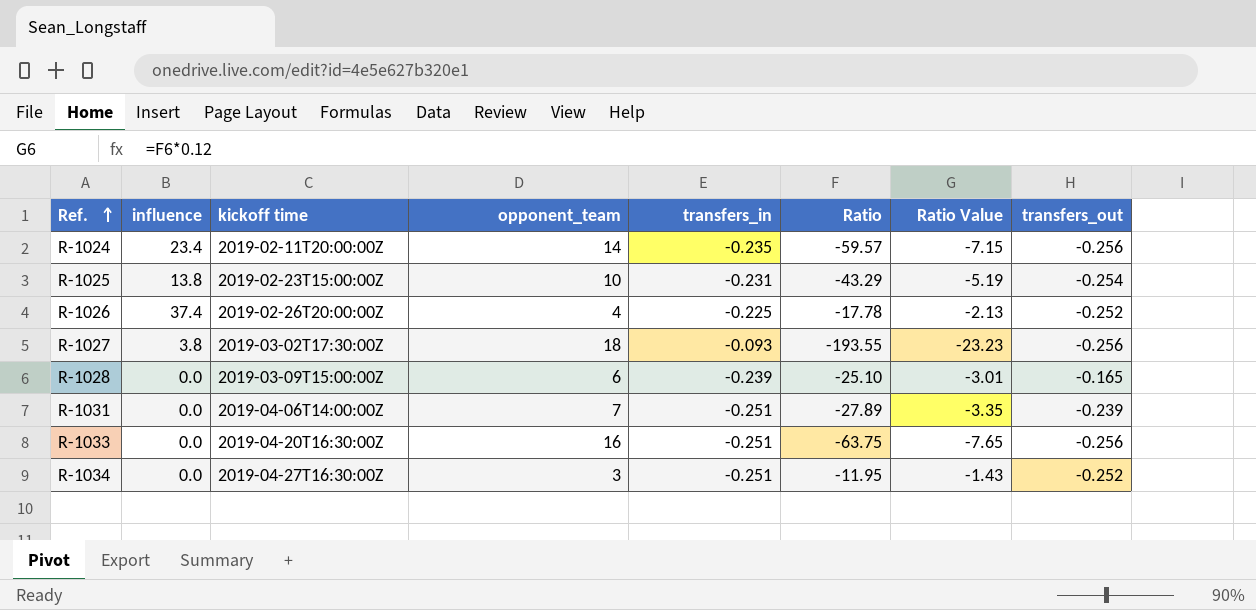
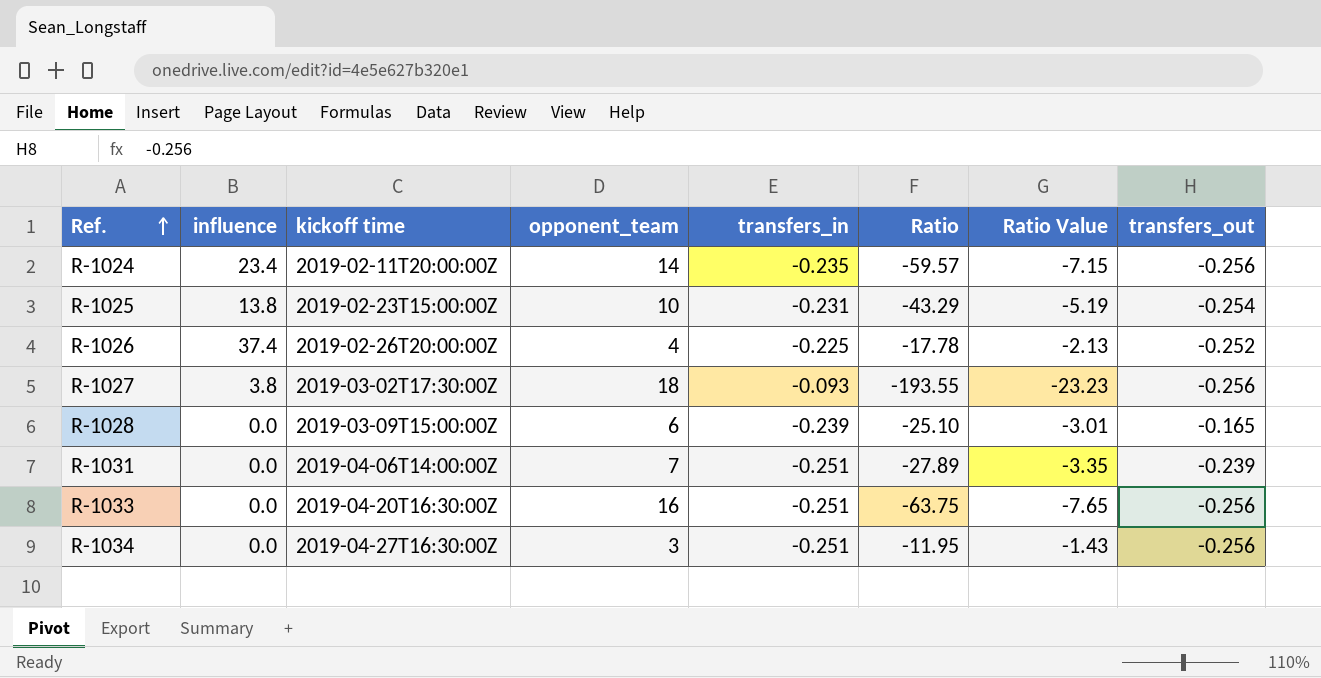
R-1034 | transfers_out: -0.252 -> -0.256

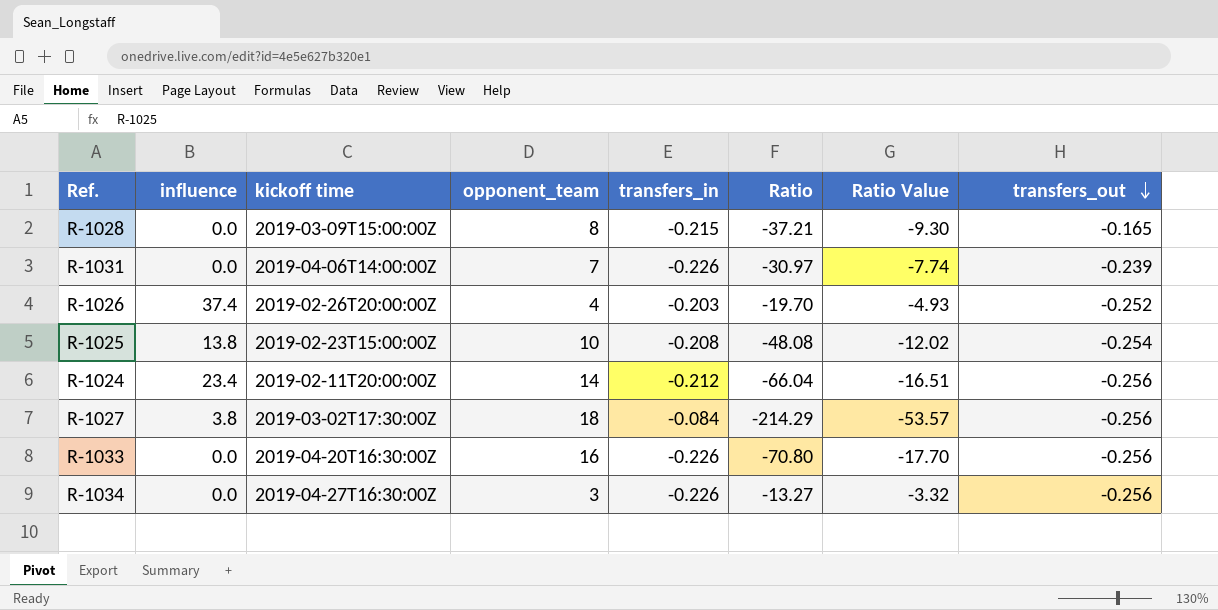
row order: Ref. ascending -> transfers_out descending
column Ratio Value | formula: [Ratio] * 0.12 -> [Ratio] * 0.25
R-1028 | opponent_team: 6 -> 8
R-1028 | transfers_in: -0.239 -> -0.215
R-1028 | Ratio: -25.10 -> -37.21
R-1031 | transfers_in: -0.251 -> -0.226
R-1031 | Ratio: -27.89 -> -30.97
R-1026 | transfers_in: -0.225 -> -0.203
R-1026 | Ratio: -17.78 -> -19.70
R-1025 | transfers_in: -0.231 -> -0.208
R-1025 | Ratio: -43.29 -> -48.08
R-1024 | transfers_in: -0.235 -> -0.212
R-1024 | Ratio: -59.57 -> -66.04
R-1027 | transfers_in: -0.093 -> -0.084
R-1027 | Ratio: -193.55 -> -214.29
R-1033 | transfers_in: -0.251 -> -0.226
R-1033 | Ratio: -63.75 -> -70.80
R-1034 | transfers_in: -0.251 -> -0.226
R-1034 | Ratio: -11.95 -> -13.27

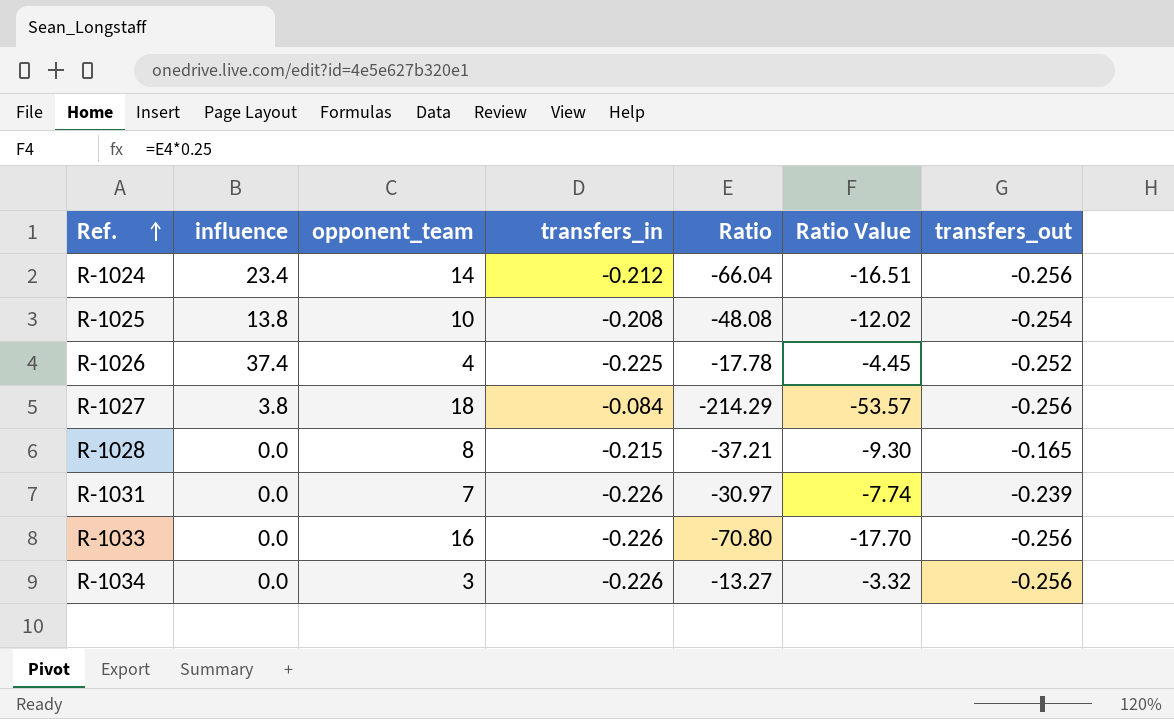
row order: transfers_out descending -> Ref. ascending
column kickoff time | position: 3 -> none
R-1026 | transfers_in: -0.203 -> -0.225
R-1026 | Ratio: -19.70 -> -17.78
R-1026 | Ratio Value: -4.93 -> -4.45

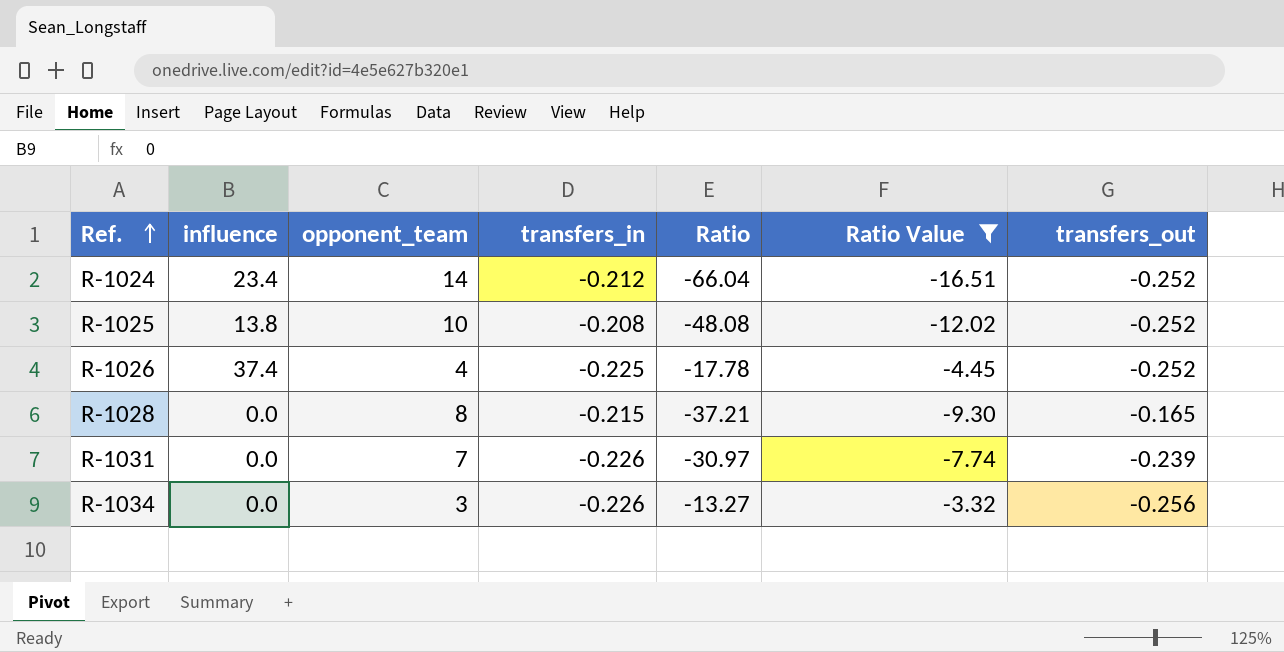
filter: none -> Ratio Value >= -16.51
R-1024 | transfers_out: -0.256 -> -0.252
R-1025 | transfers_out: -0.254 -> -0.252

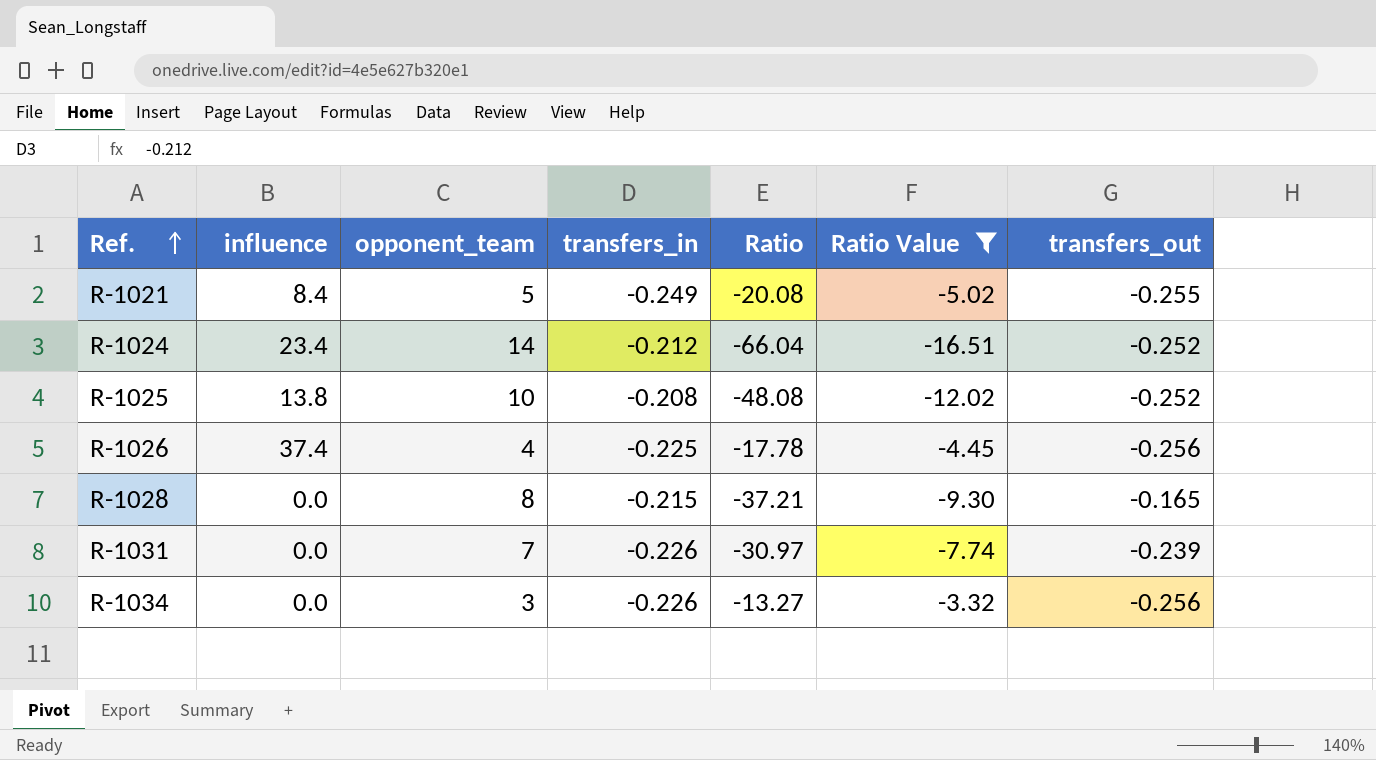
row R-1021: none -> 8.4 | 5 | -0.249 | -20.08 | -5.02 | -0.255
R-1026 | transfers_out: -0.252 -> -0.256

